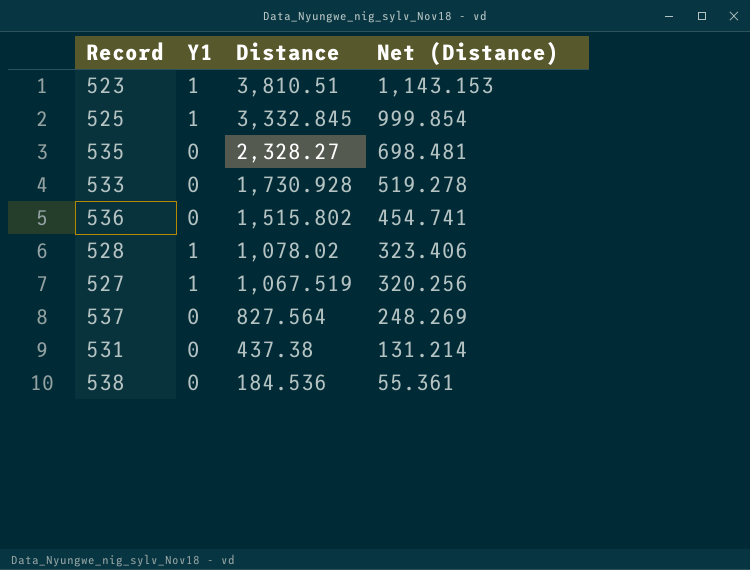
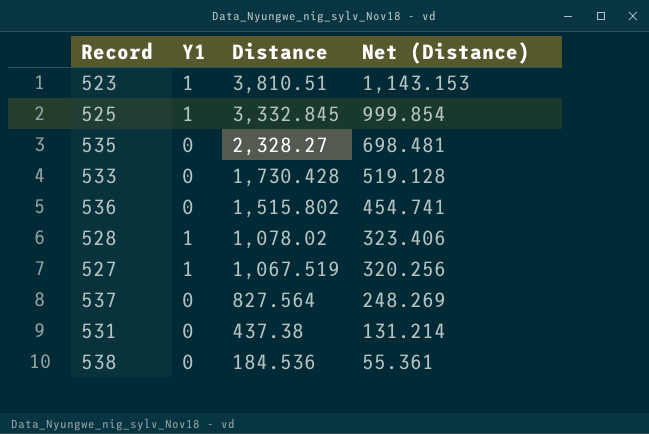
533 | Distance: 1,730.928 -> 1,730.428
533 | Net (Distance): 519.278 -> 519.128

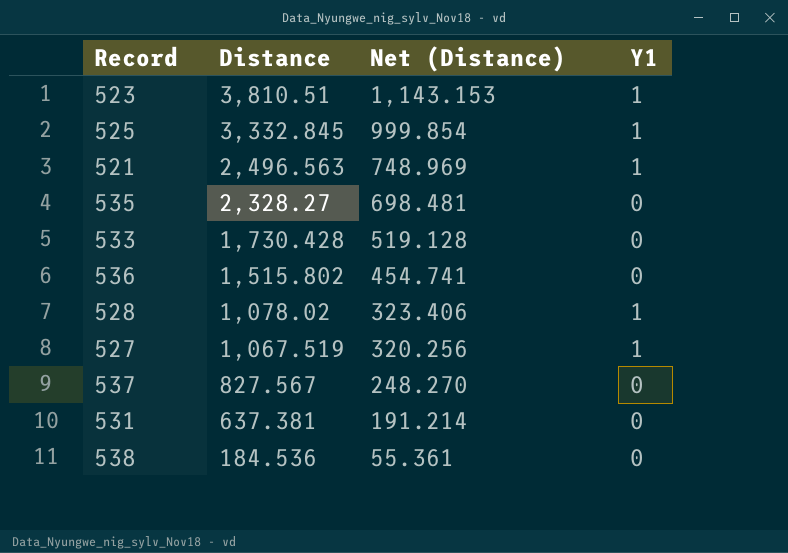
column Y1 | position: 2 -> 4
row 521: none -> 2,496.563 | 748.969 | 1
537 | Distance: 827.564 -> 827.567
537 | Net (Distance): 248.269 -> 248.270
531 | Distance: 437.38 -> 637.381
531 | Net (Distance): 131.214 -> 191.214

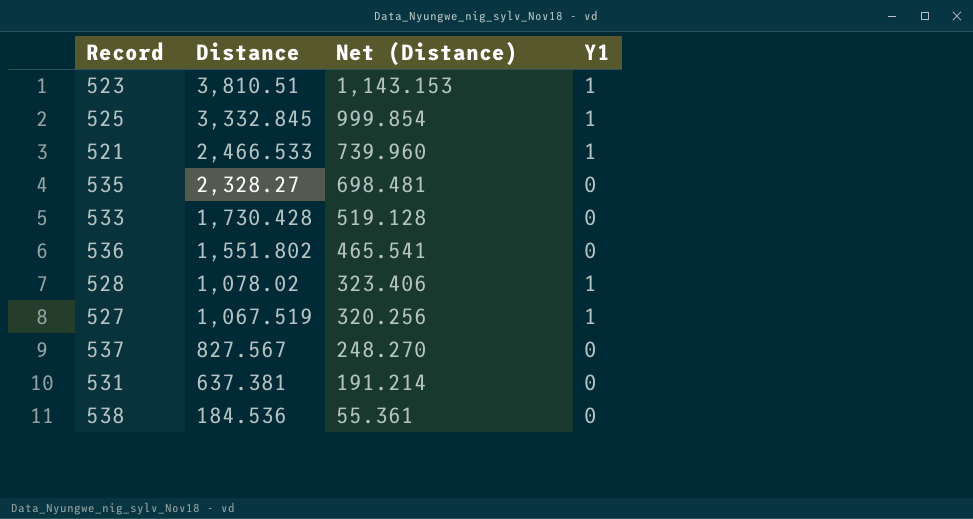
521 | Distance: 2,496.563 -> 2,466.533
521 | Net (Distance): 748.969 -> 739.960
536 | Distance: 1,515.802 -> 1,551.802
536 | Net (Distance): 454.741 -> 465.541

